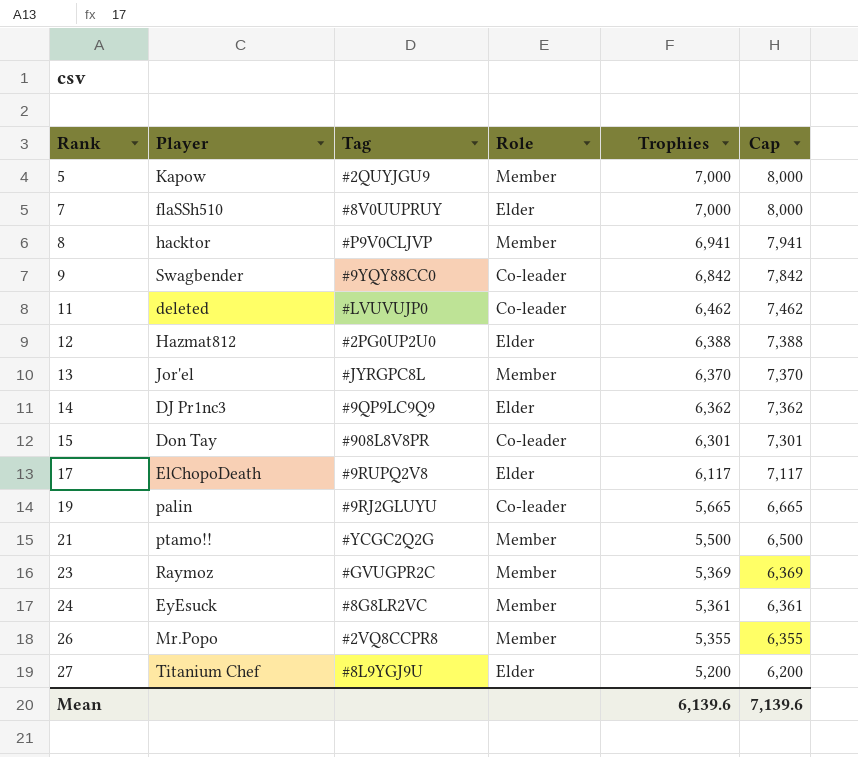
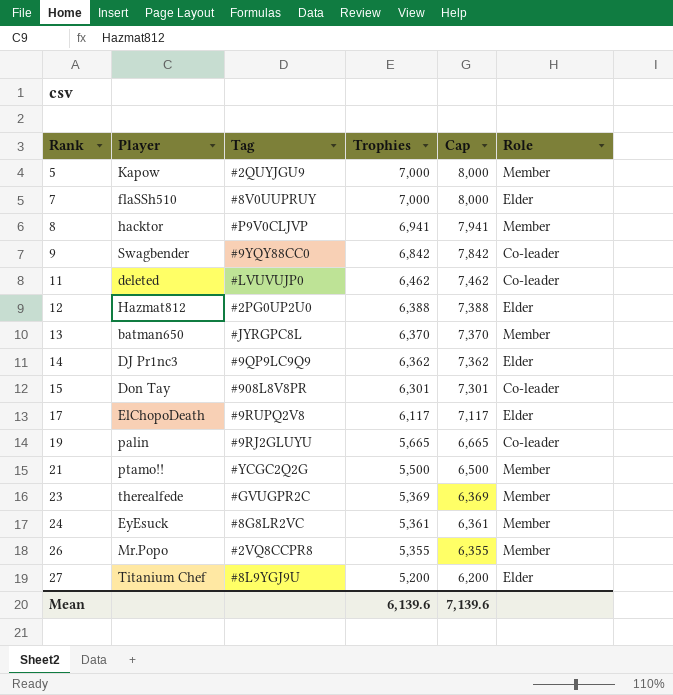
column Role | position: 4 -> 6
13 | Player: Jor'el -> batman650
23 | Player: Raymoz -> therealfede

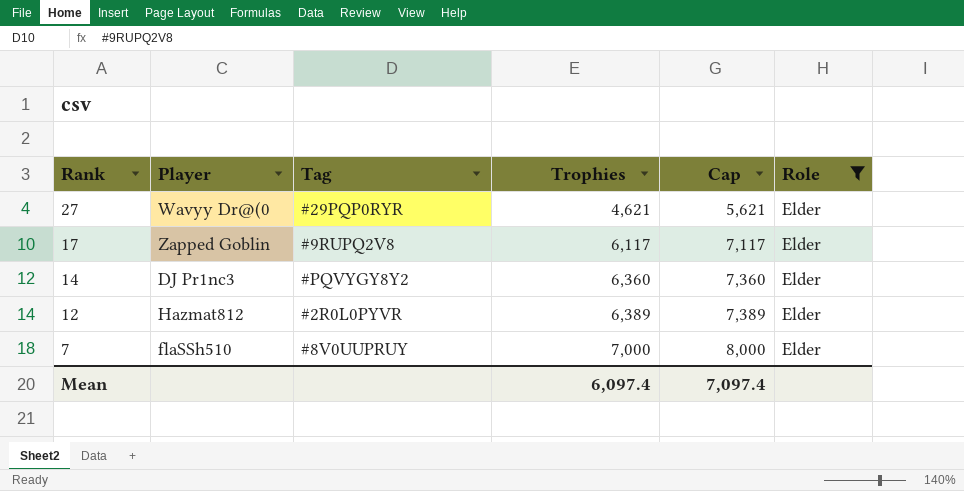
filter: none -> Role = Elder
row order: Rank ascending -> Rank descending
27 | Player: Titanium Chef -> Wavyy Dr@(0
27 | Tag: #8L9YGJ9U -> #29PQP0RYR
27 | Trophies: 5,200 -> 4,621
27 | Cap: 6,200 -> 5,621
17 | Player: ElChopoDeath -> Zapped Goblin
14 | Tag: #9QP9LC9Q9 -> #PQVYGY8Y2
14 | Trophies: 6,362 -> 6,360
14 | Cap: 7,362 -> 7,360
12 | Tag: #2PG0UP2U0 -> #2R0L0PYVR
12 | Trophies: 6,388 -> 6,389
12 | Cap: 7,388 -> 7,389
Mean | Trophies: 6,139.6 -> 6,097.4
Mean | Cap: 7,139.6 -> 7,097.4

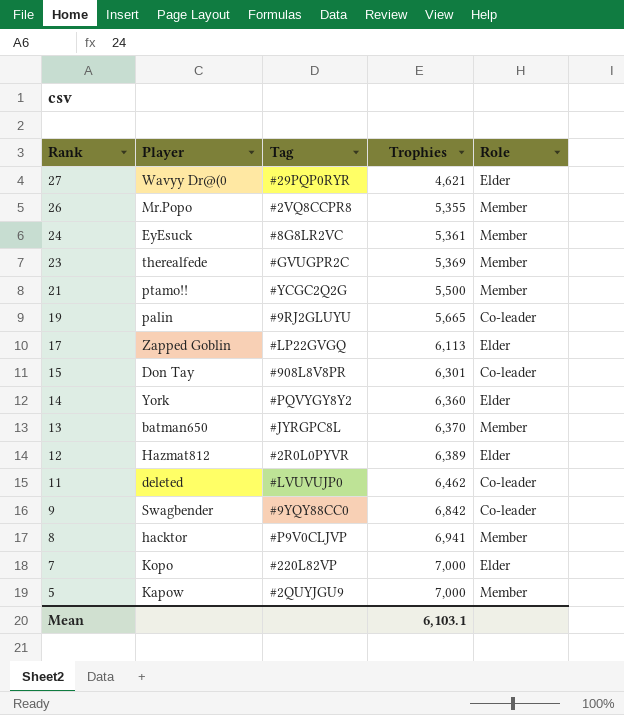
filter: Role = Elder -> none
column Cap | formula: [Trophies] + 1000 -> none
17 | Tag: #9RUPQ2V8 -> #LP22GVGQ
17 | Trophies: 6,117 -> 6,113
14 | Player: DJ Pr1nc3 -> York
7 | Player: flaSSh510 -> Kopo
7 | Tag: #8V0UUPRUY -> #220L82VP
Mean | Trophies: 6,097.4 -> 6,103.1

